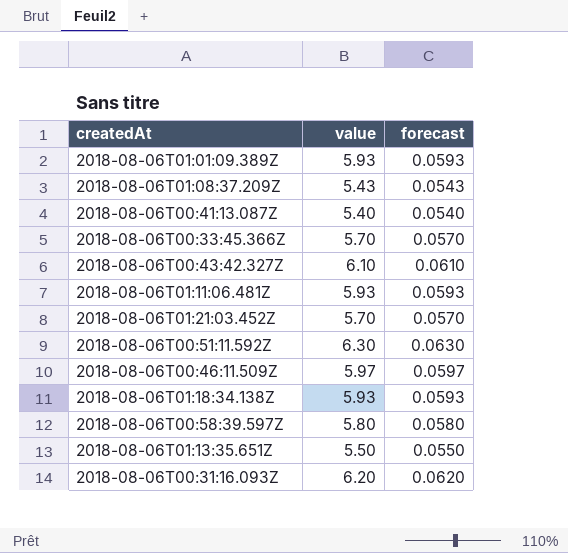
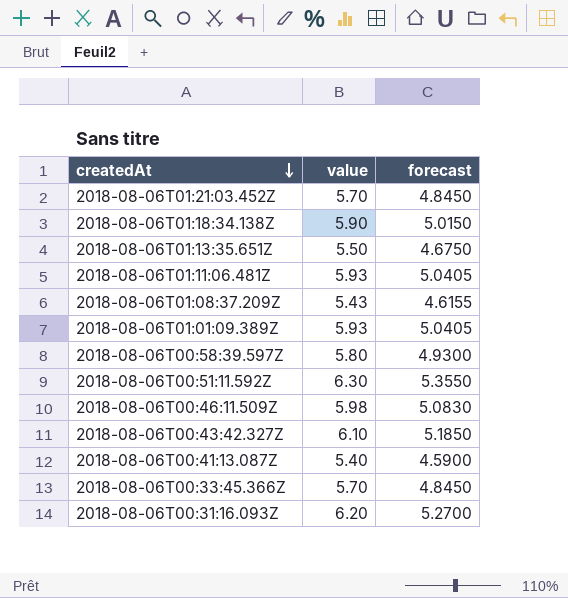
row order: none -> createdAt descending
column forecast | formula: [value] * 0.01 -> [value] * 0.85
2018-08-06T01:18:34.138Z | value: 5.93 -> 5.90
2018-08-06T00:46:11.509Z | value: 5.97 -> 5.98

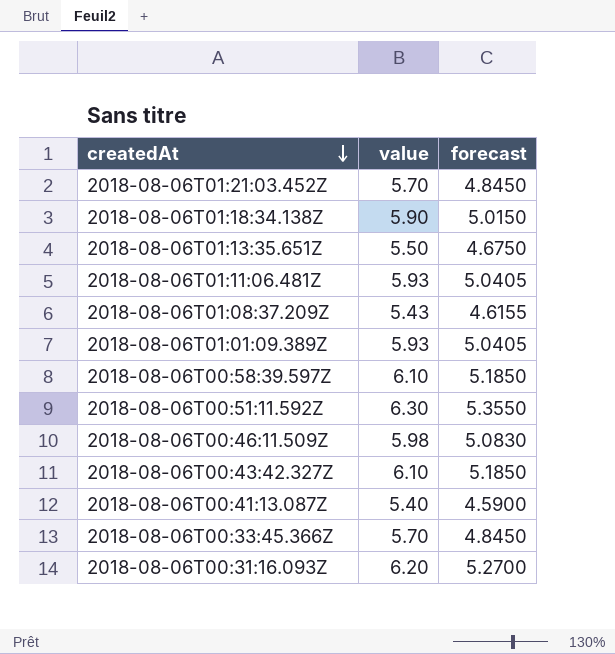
2018-08-06T00:58:39.597Z | value: 5.80 -> 6.10
2018-08-06T00:58:39.597Z | forecast: 4.9300 -> 5.1850

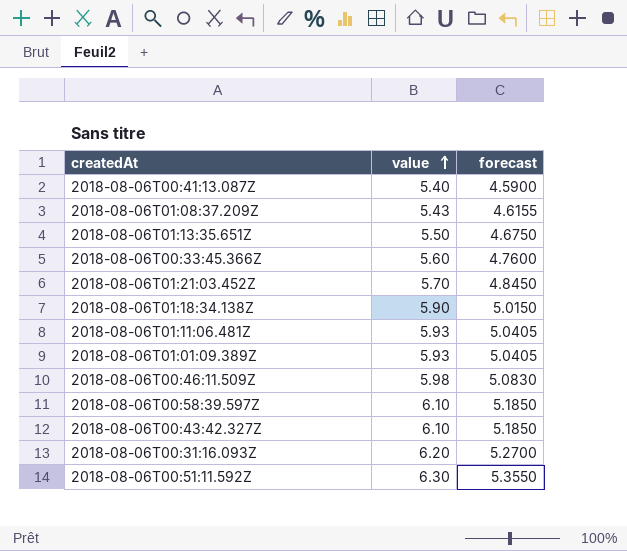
row order: createdAt descending -> value ascending
2018-08-06T00:33:45.366Z | value: 5.70 -> 5.60
2018-08-06T00:33:45.366Z | forecast: 4.8450 -> 4.7600

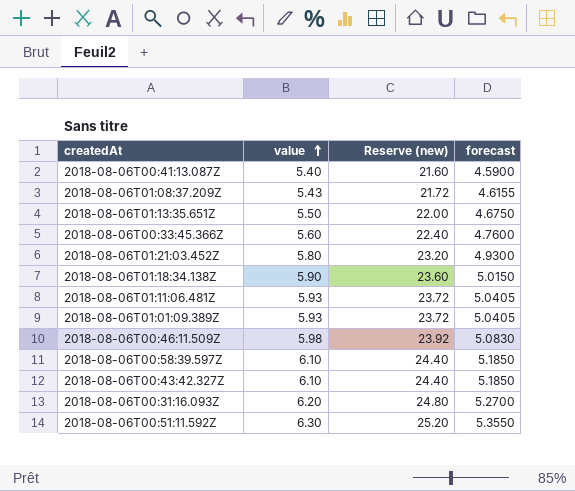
column Reserve (new) | formula: none -> [value] * 4
2018-08-06T01:21:03.452Z | value: 5.70 -> 5.80
2018-08-06T01:21:03.452Z | forecast: 4.8450 -> 4.9300

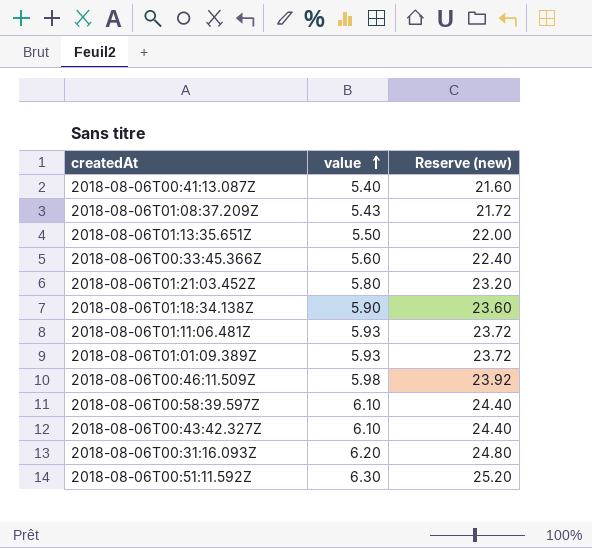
column forecast | formula: [value] * 0.85 -> none

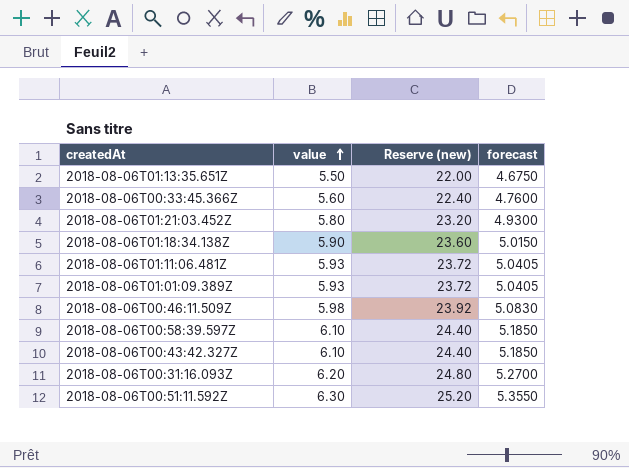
column forecast | formula: none -> [value] * 0.85
row 2018-08-06T00:41:13.087Z: 5.40 | 21.60 -> none
row 2018-08-06T01:08:37.209Z: 5.43 | 21.72 -> none

